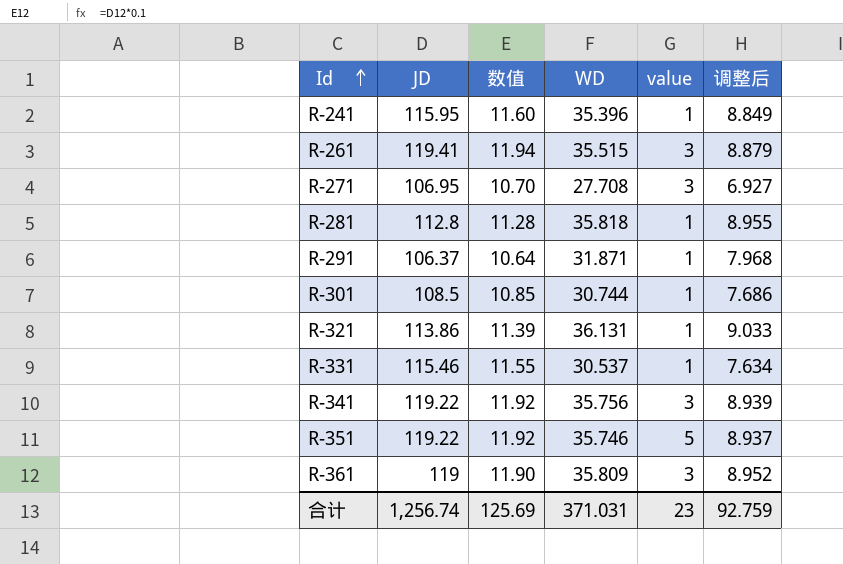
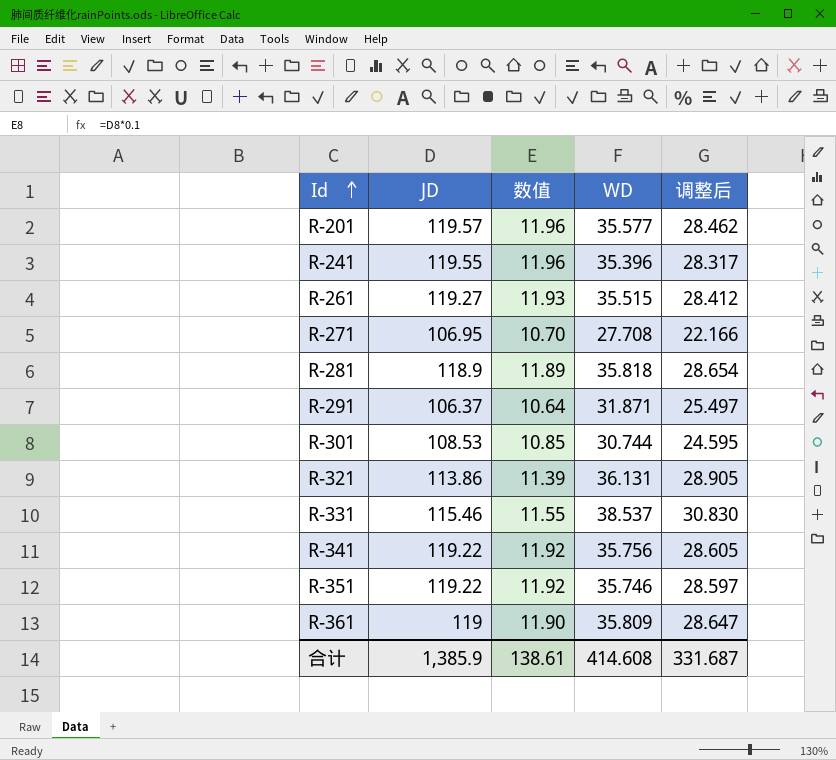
column value | position: 5 -> none
column 调整后 | formula: [WD] * 0.25 -> [WD] * 0.8
row R-201: none -> 119.57 | 11.96 | 35.577 | 28.462
R-241 | JD: 115.95 -> 119.55
R-241 | 数值: 11.60 -> 11.96
R-261 | JD: 119.41 -> 119.27
R-261 | 数值: 11.94 -> 11.93
R-281 | JD: 112.8 -> 118.9
R-281 | 数值: 11.28 -> 11.89
R-301 | JD: 108.5 -> 108.53
R-331 | WD: 30.537 -> 38.537
合计 | JD: 1,256.74 -> 1,385.9
合计 | 数值: 125.69 -> 138.61
合计 | WD: 371.031 -> 414.608
合计 | 调整后: 92.759 -> 331.687

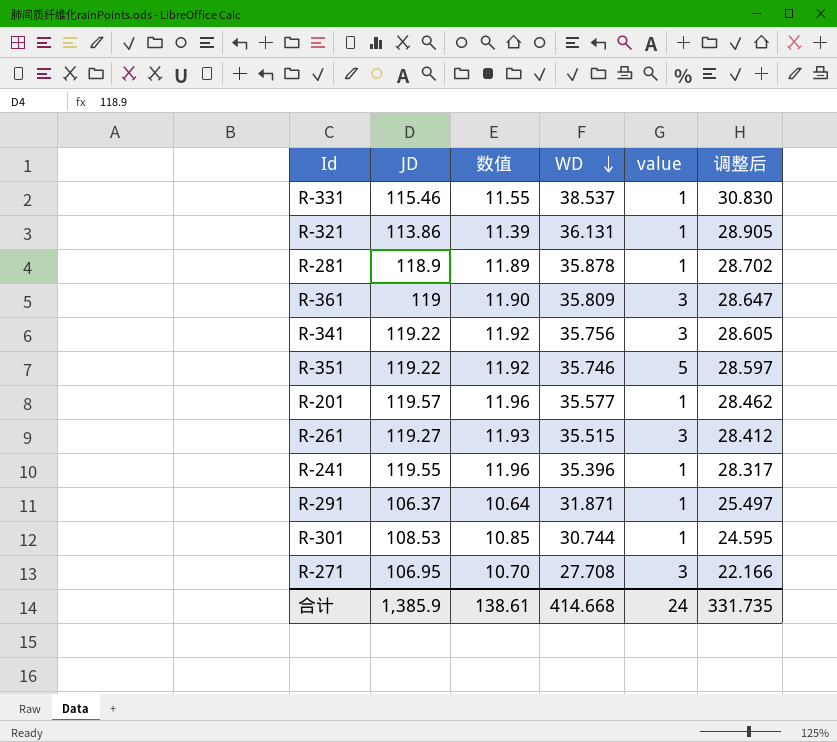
row order: Id ascending -> WD descending
column value | position: none -> 5
R-281 | WD: 35.818 -> 35.878
R-281 | 调整后: 28.654 -> 28.702
合计 | WD: 414.608 -> 414.668
合计 | 调整后: 331.687 -> 331.735

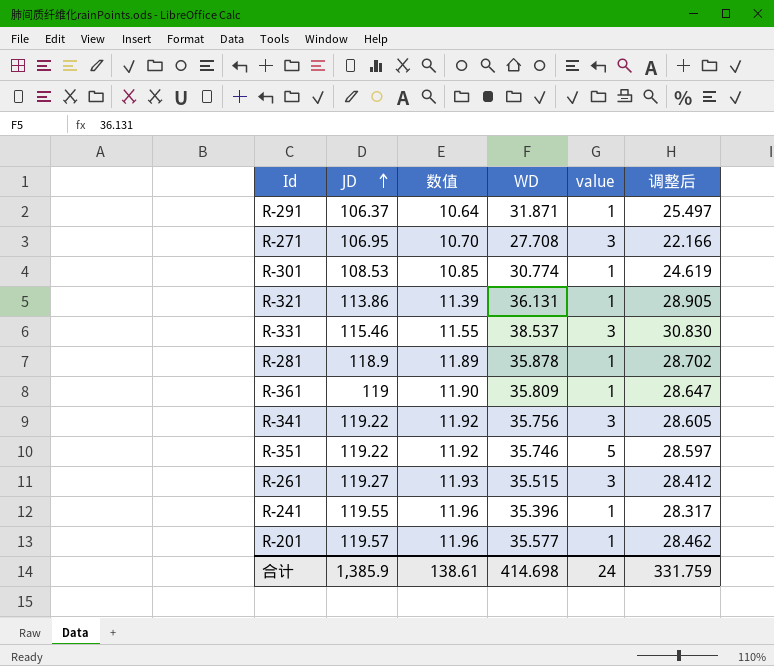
row order: WD descending -> JD ascending
R-301 | WD: 30.744 -> 30.774
R-301 | 调整后: 24.595 -> 24.619
R-331 | value: 1 -> 3
R-361 | value: 3 -> 1
合计 | WD: 414.668 -> 414.698
合计 | 调整后: 331.735 -> 331.759

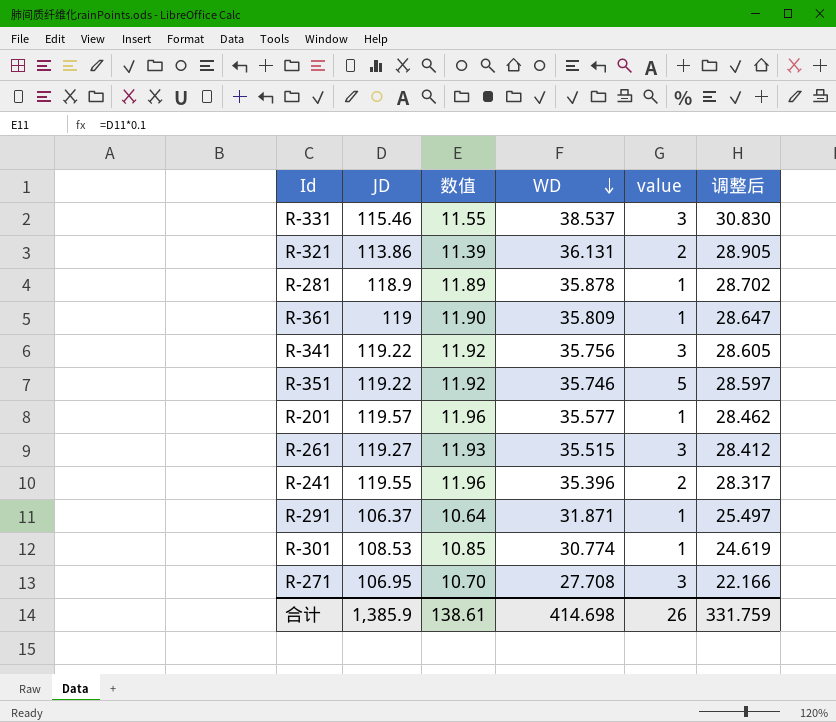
row order: JD ascending -> WD descending
R-321 | value: 1 -> 2
R-241 | value: 1 -> 2
合计 | value: 24 -> 26

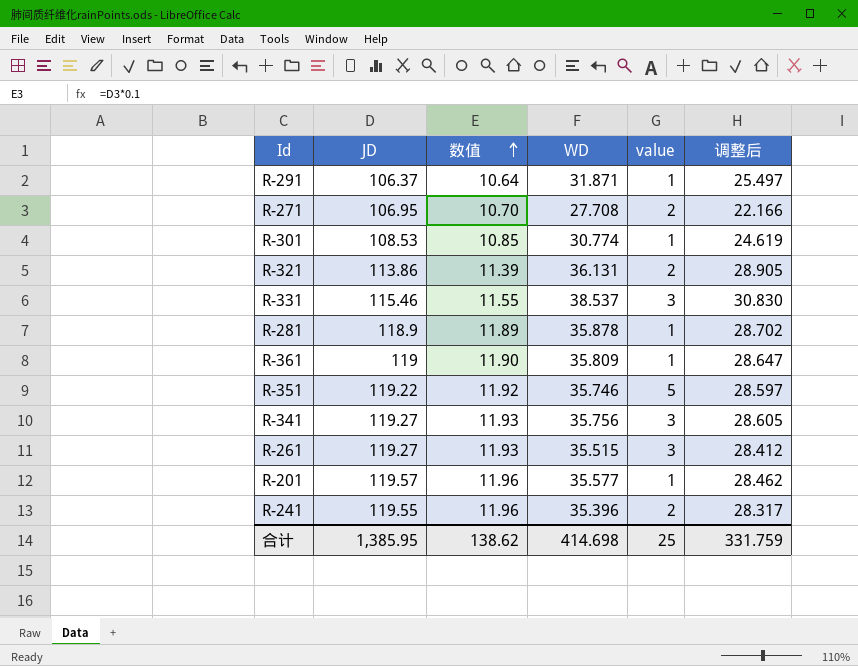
row order: WD descending -> 数值 ascending
R-271 | value: 3 -> 2
R-341 | JD: 119.22 -> 119.27
R-341 | 数值: 11.92 -> 11.93
合计 | JD: 1,385.9 -> 1,385.95
合计 | 数值: 138.61 -> 138.62
合计 | value: 26 -> 25

